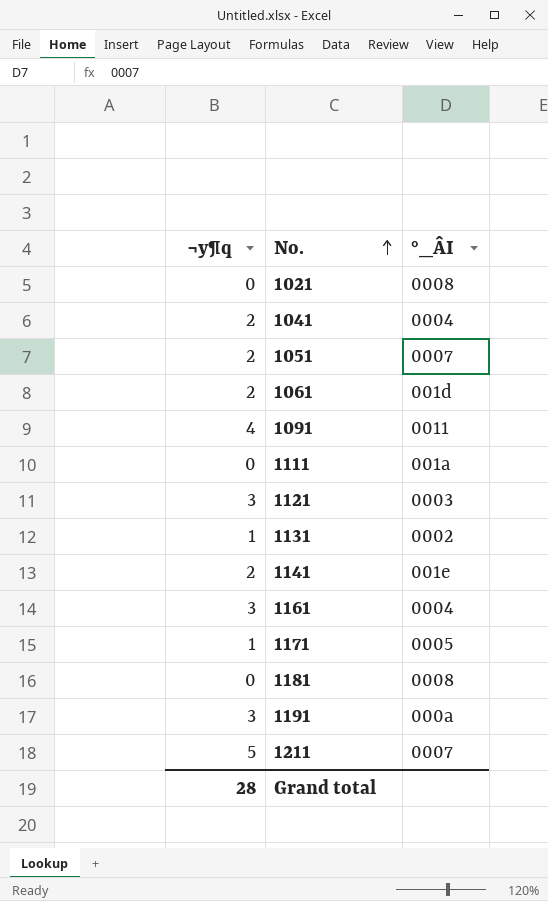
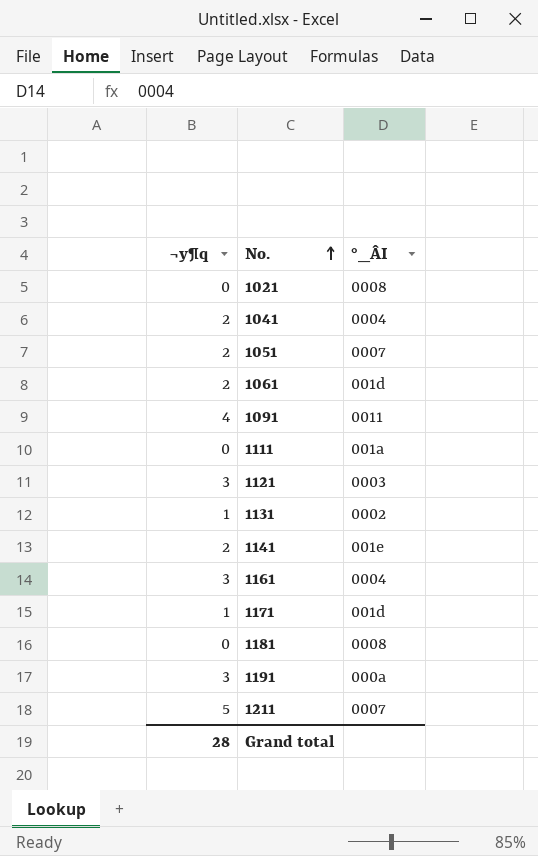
1171 | °_ÂI: 0005 -> 001d

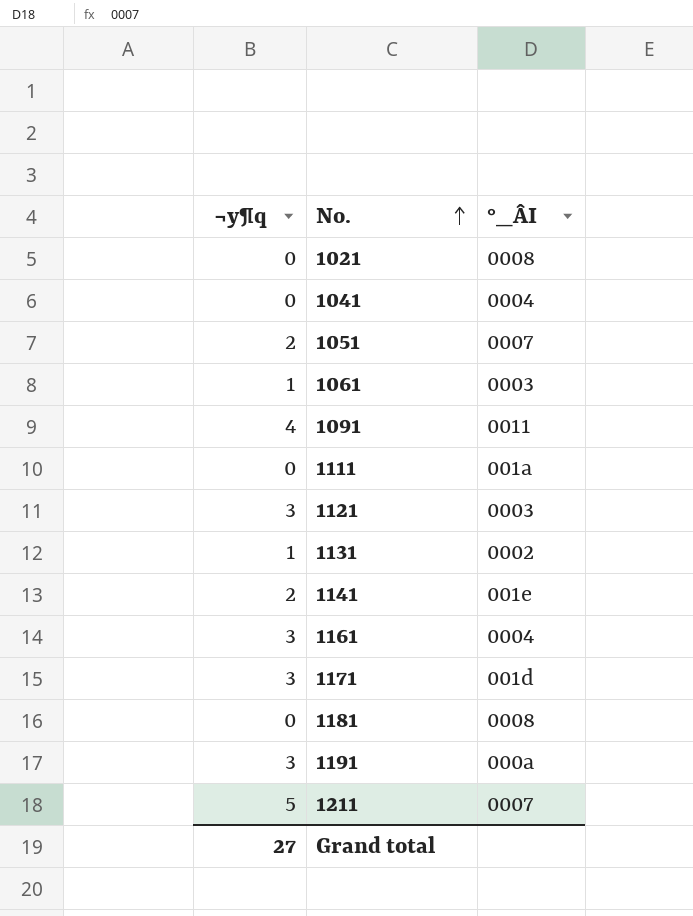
1041 | ¬y¶q: 2 -> 0
1061 | ¬y¶q: 2 -> 1
1061 | °_ÂI: 001d -> 0003
1171 | ¬y¶q: 1 -> 3
Grand total | ¬y¶q: 28 -> 27

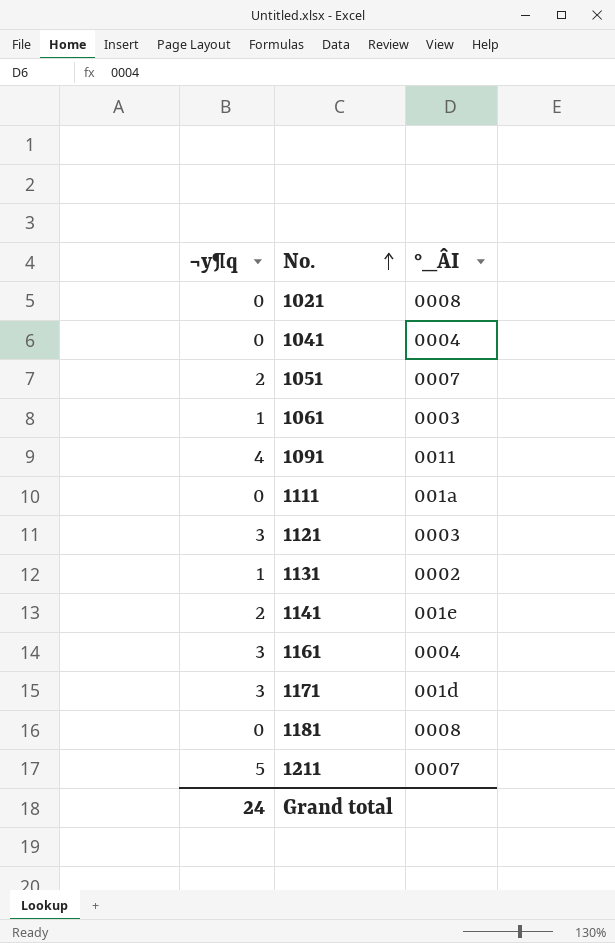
row 1191: 3 | 000a -> none
Grand total | ¬y¶q: 27 -> 24

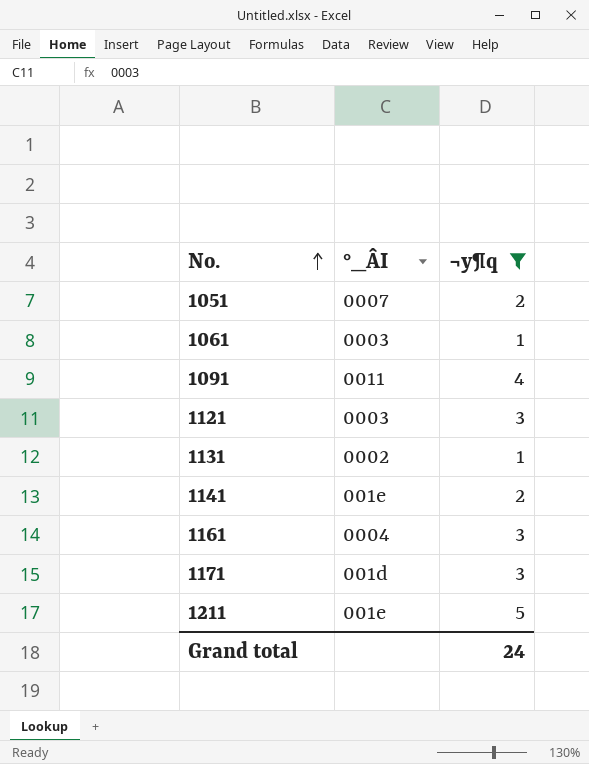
filter: none -> ¬y¶q != 0
column ¬y¶q | position: 1 -> 3
1211 | °_ÂI: 0007 -> 001e

